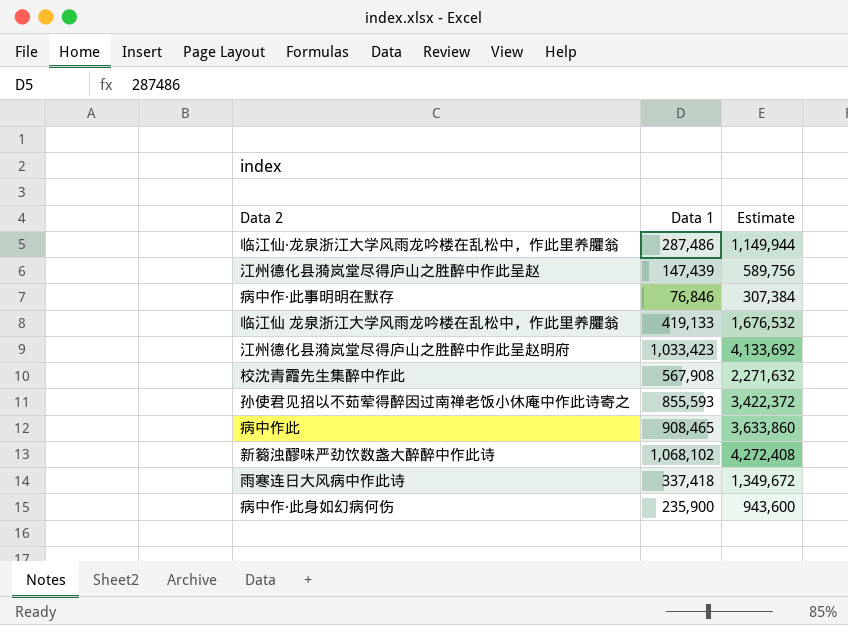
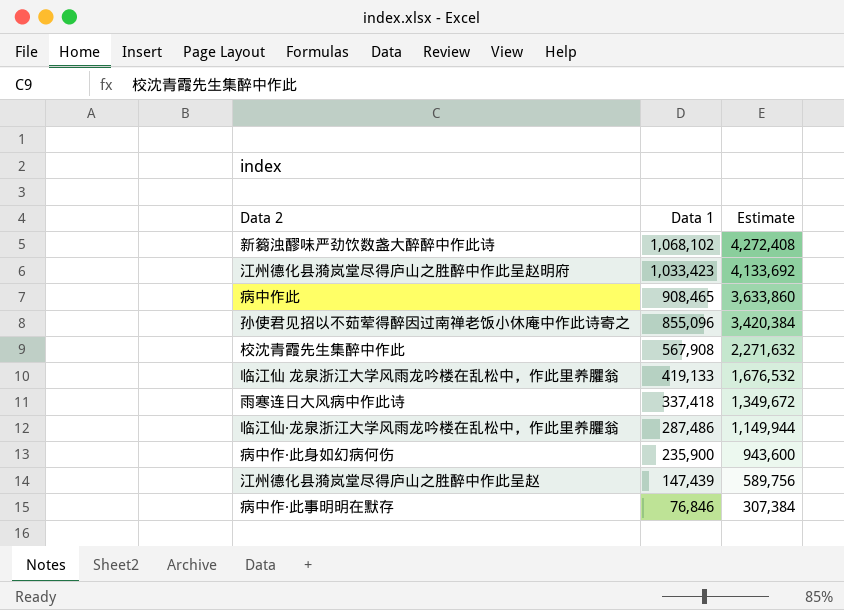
row order: none -> Data 1 descending
孙使君见招以不茹荤得醉因过南禅老饭小休庵中作此诗寄之 | Data 1: 855,593 -> 855,096
孙使君见招以不茹荤得醉因过南禅老饭小休庵中作此诗寄之 | Estimate: 3,422,372 -> 3,420,384

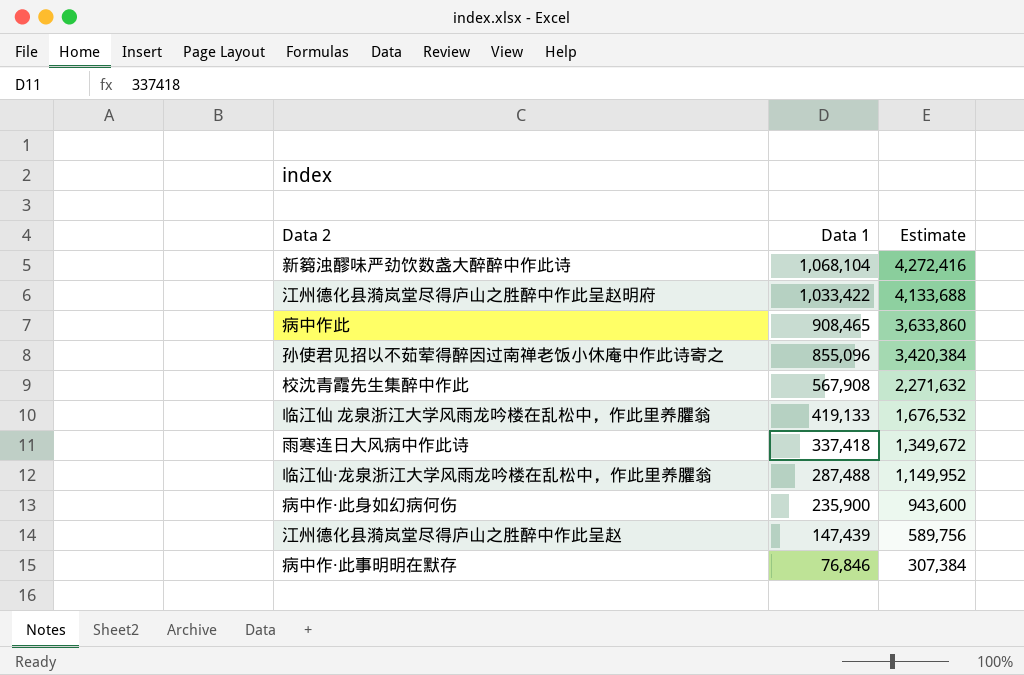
新篘浊醪味严劲饮数盏大醉醉中作此诗 | Data 1: 1,068,102 -> 1,068,104
新篘浊醪味严劲饮数盏大醉醉中作此诗 | Estimate: 4,272,408 -> 4,272,416
江州德化县漪岚堂尽得庐山之胜醉中作此呈赵明府 | Data 1: 1,033,423 -> 1,033,422
江州德化县漪岚堂尽得庐山之胜醉中作此呈赵明府 | Estimate: 4,133,692 -> 4,133,688
临江仙·龙泉浙江大学风雨龙吟楼在乱松中，作此里养臞翁 | Data 1: 287,486 -> 287,488
临江仙·龙泉浙江大学风雨龙吟楼在乱松中，作此里养臞翁 | Estimate: 1,149,944 -> 1,149,952

